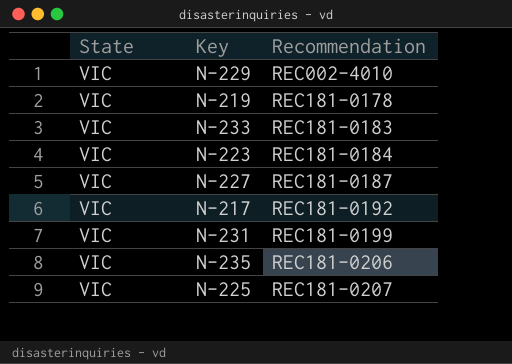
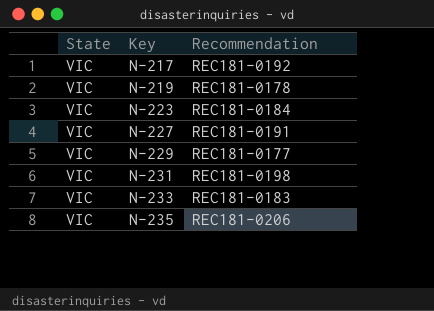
row order: Recommendation ascending -> Key ascending
row N-225: VIC | REC181-0207 -> none
N-227 | Recommendation: REC181-0187 -> REC181-0191
N-229 | Recommendation: REC002-4010 -> REC181-0177
N-231 | Recommendation: REC181-0199 -> REC181-0198

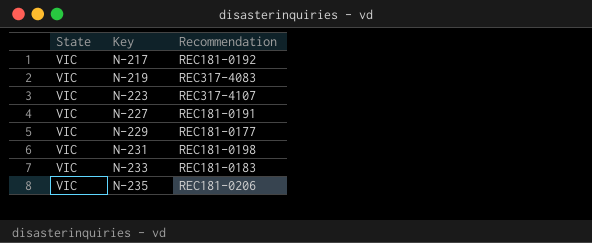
N-219 | Recommendation: REC181-0178 -> REC317-4083
N-223 | Recommendation: REC181-0184 -> REC317-4107

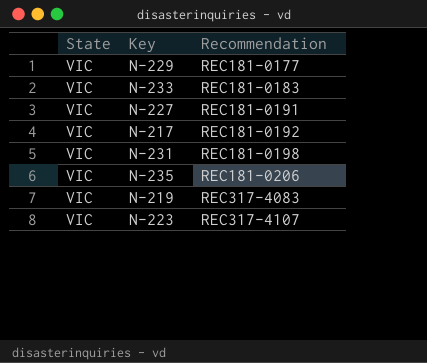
row order: Key ascending -> Recommendation ascending

